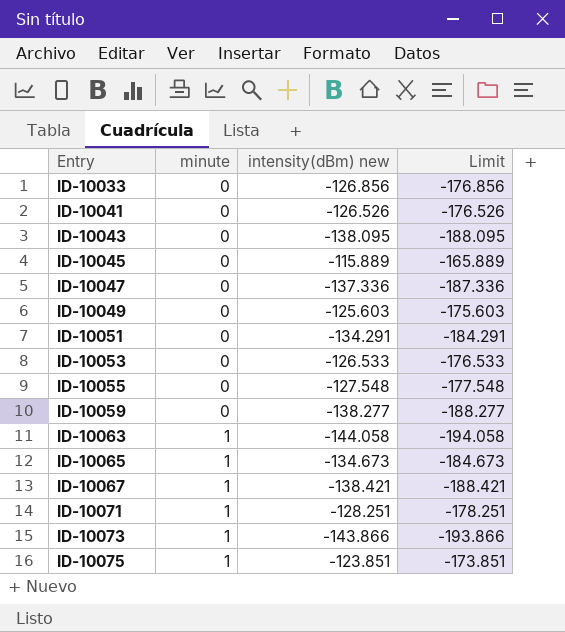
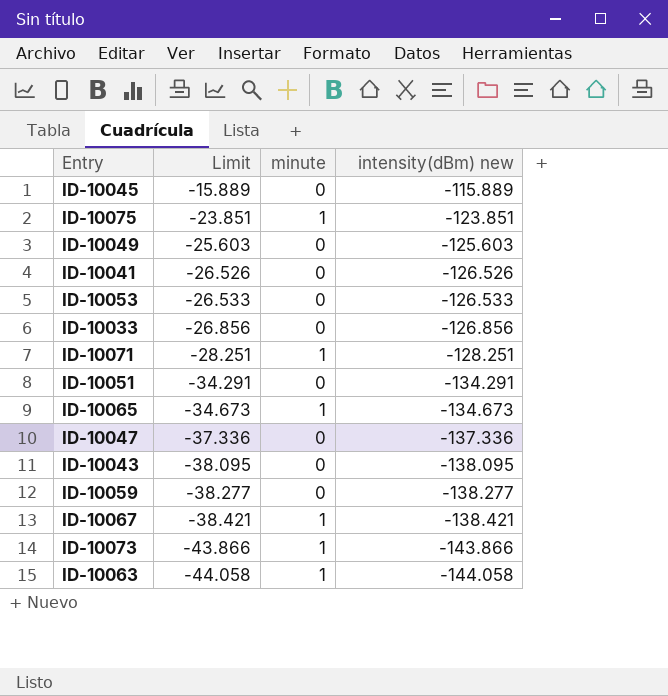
row order: Entry ascending -> Limit descending
column Limit | formula: [intensity(dBm) new] - 50 -> [intensity(dBm) new] + 100
column Limit | position: 4 -> 2
row ID-10055: 0 | -127.548 | -177.548 -> none

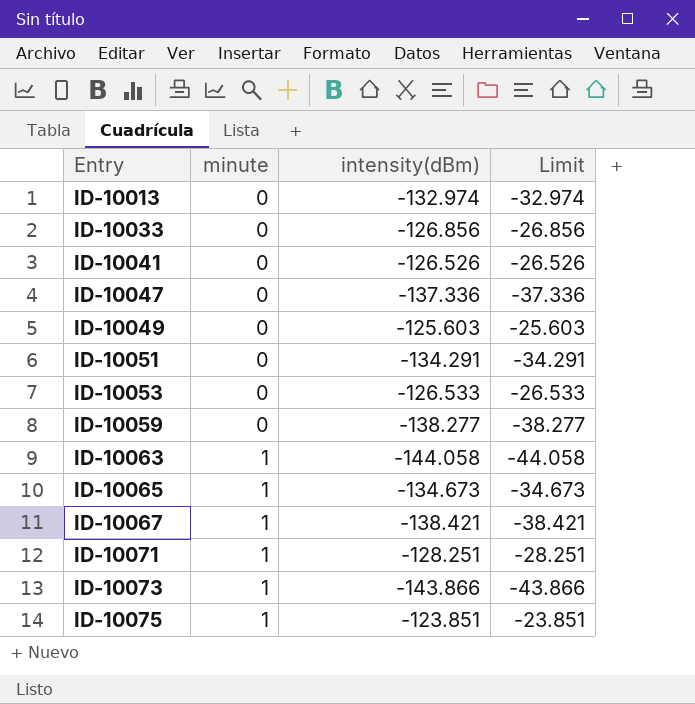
row order: Limit descending -> Entry ascending
column name: intensity(dBm) new -> intensity(dBm)
column Limit | position: 2 -> 4
row ID-10045: -15.889 | 0 | -115.889 -> none
row ID-10043: -38.095 | 0 | -138.095 -> none
row ID-10013: none -> 0 | -132.974 | -32.974

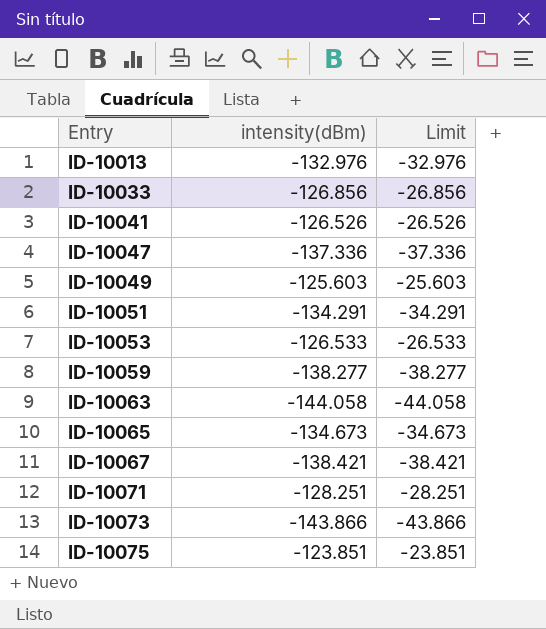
column minute | position: 2 -> none
ID-10013 | intensity(dBm): -132.974 -> -132.976
ID-10013 | Limit: -32.974 -> -32.976

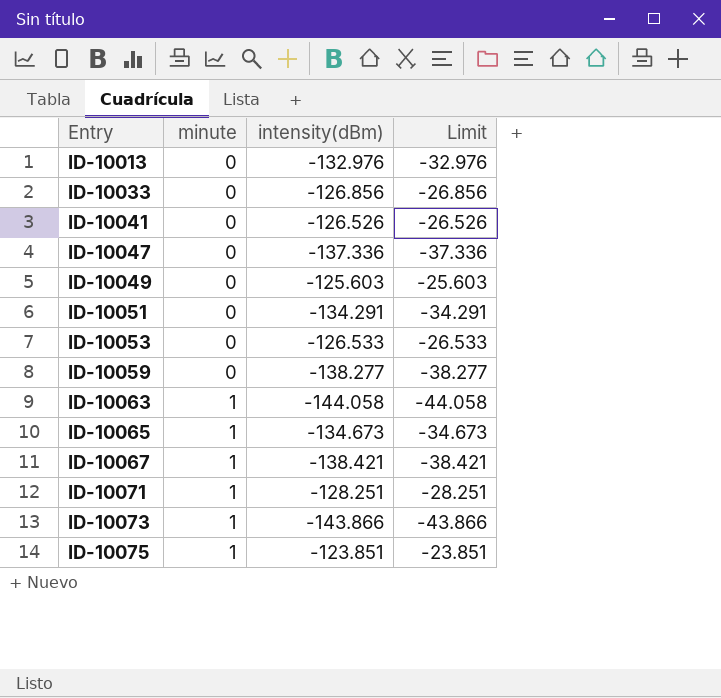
column minute | position: none -> 2

